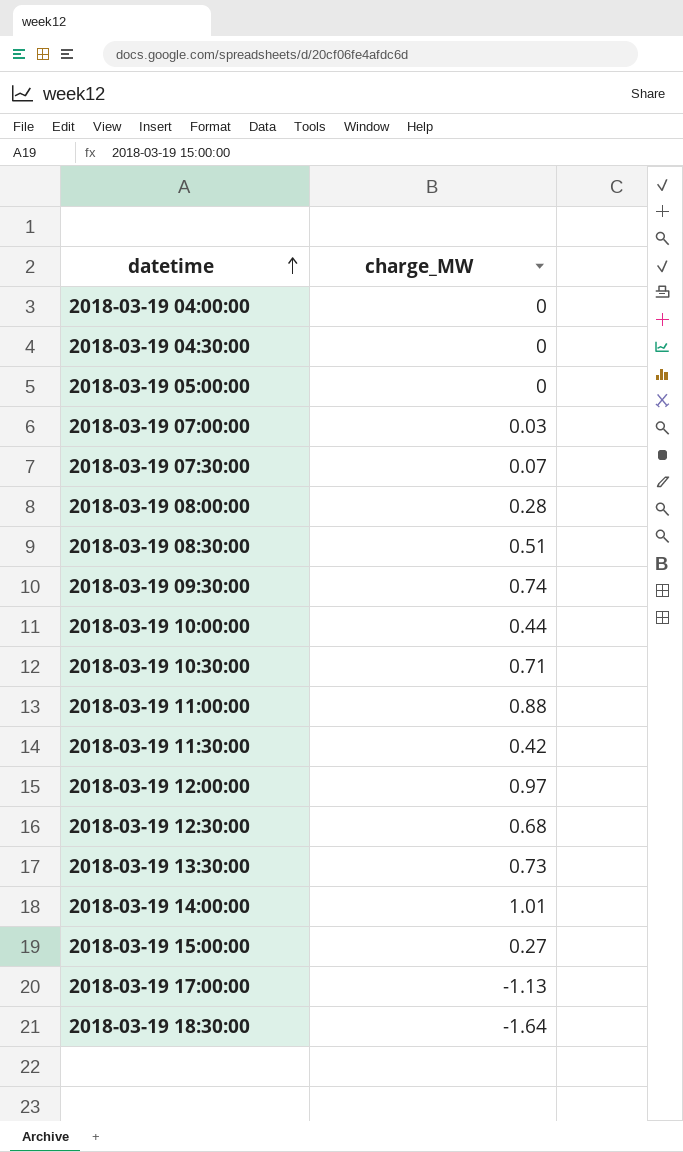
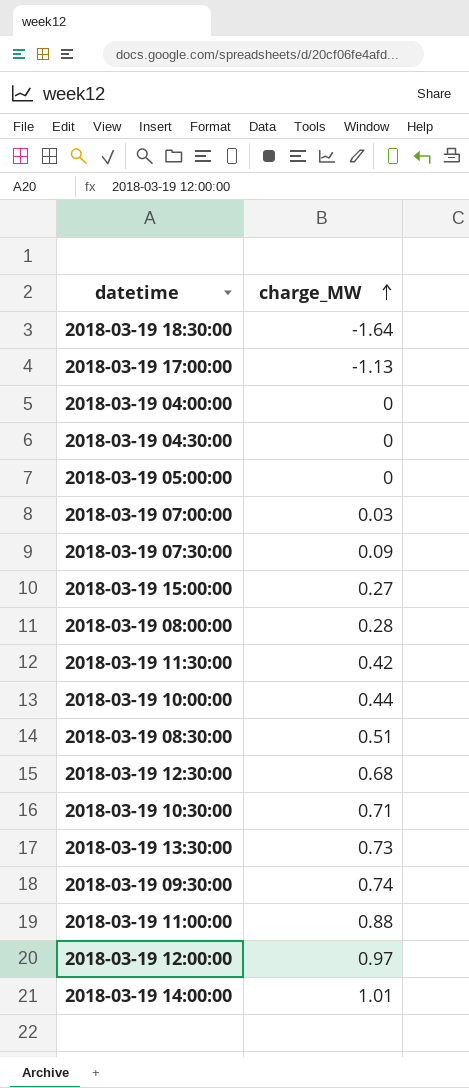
row order: datetime ascending -> charge_MW ascending
2018-03-19 07:30:00 | charge_MW: 0.07 -> 0.09

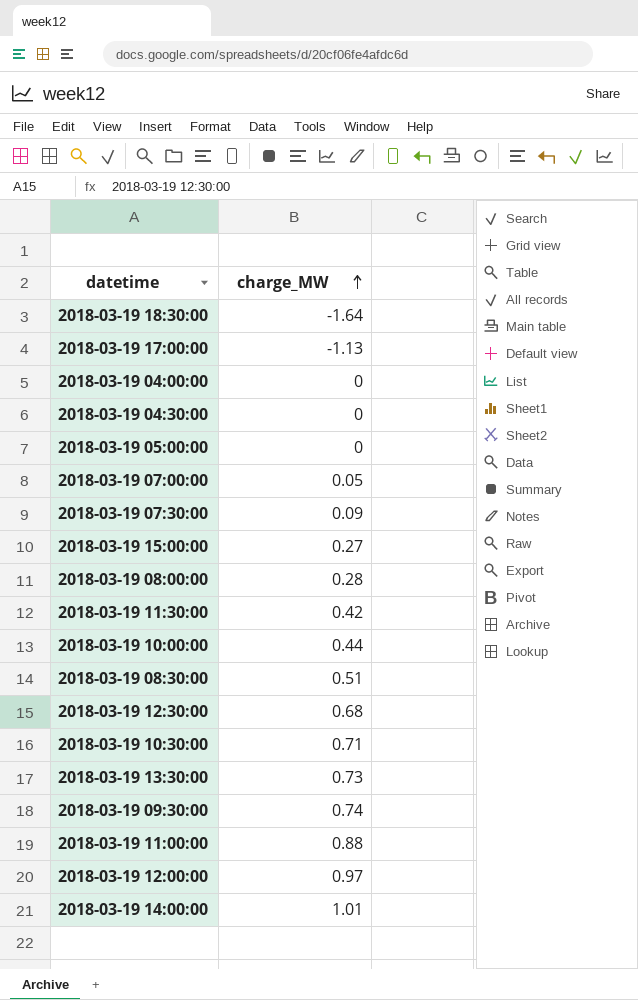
2018-03-19 07:00:00 | charge_MW: 0.03 -> 0.05

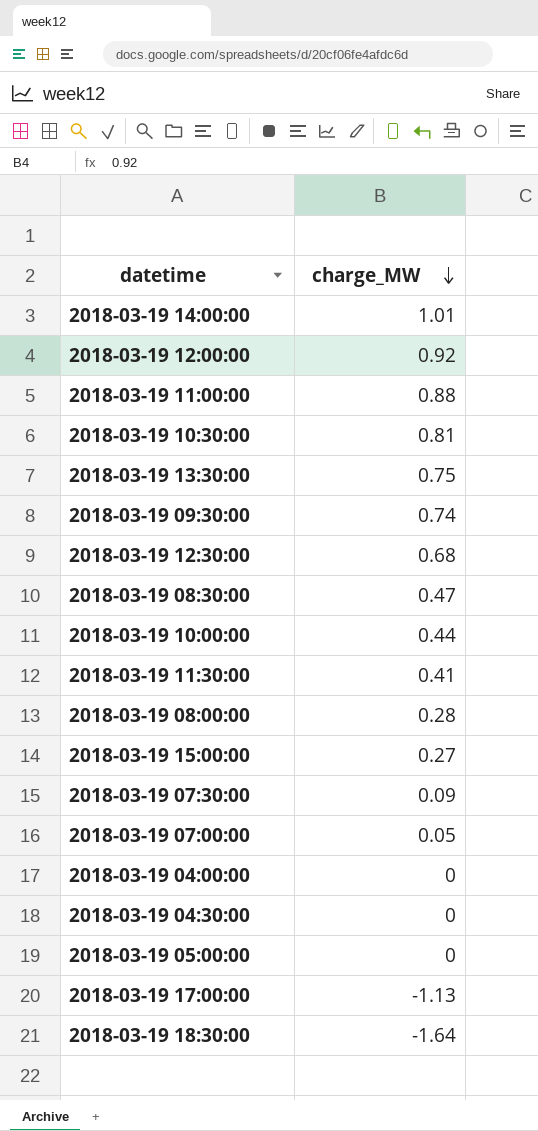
row order: charge_MW ascending -> charge_MW descending
2018-03-19 12:00:00 | charge_MW: 0.97 -> 0.92
2018-03-19 10:30:00 | charge_MW: 0.71 -> 0.81
2018-03-19 13:30:00 | charge_MW: 0.73 -> 0.75
2018-03-19 08:30:00 | charge_MW: 0.51 -> 0.47
2018-03-19 11:30:00 | charge_MW: 0.42 -> 0.41

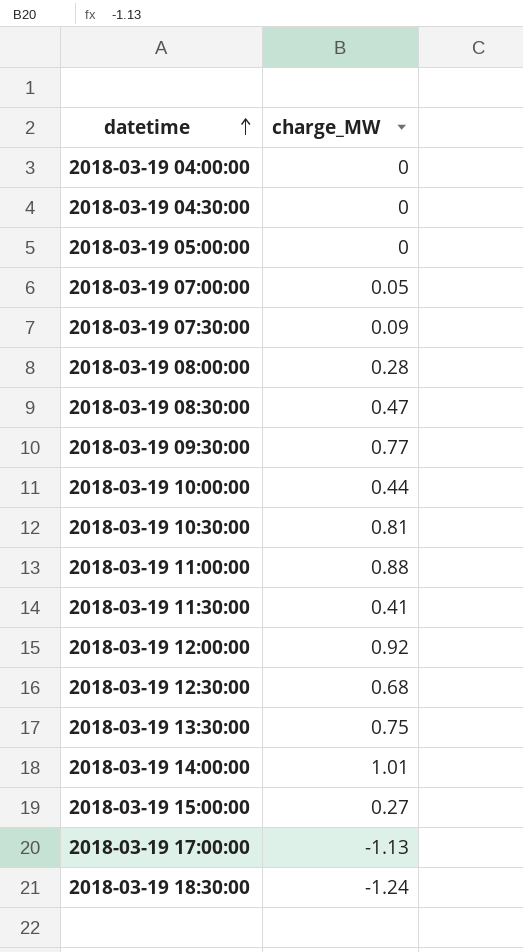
row order: charge_MW descending -> datetime ascending
2018-03-19 09:30:00 | charge_MW: 0.74 -> 0.77
2018-03-19 18:30:00 | charge_MW: -1.64 -> -1.24

